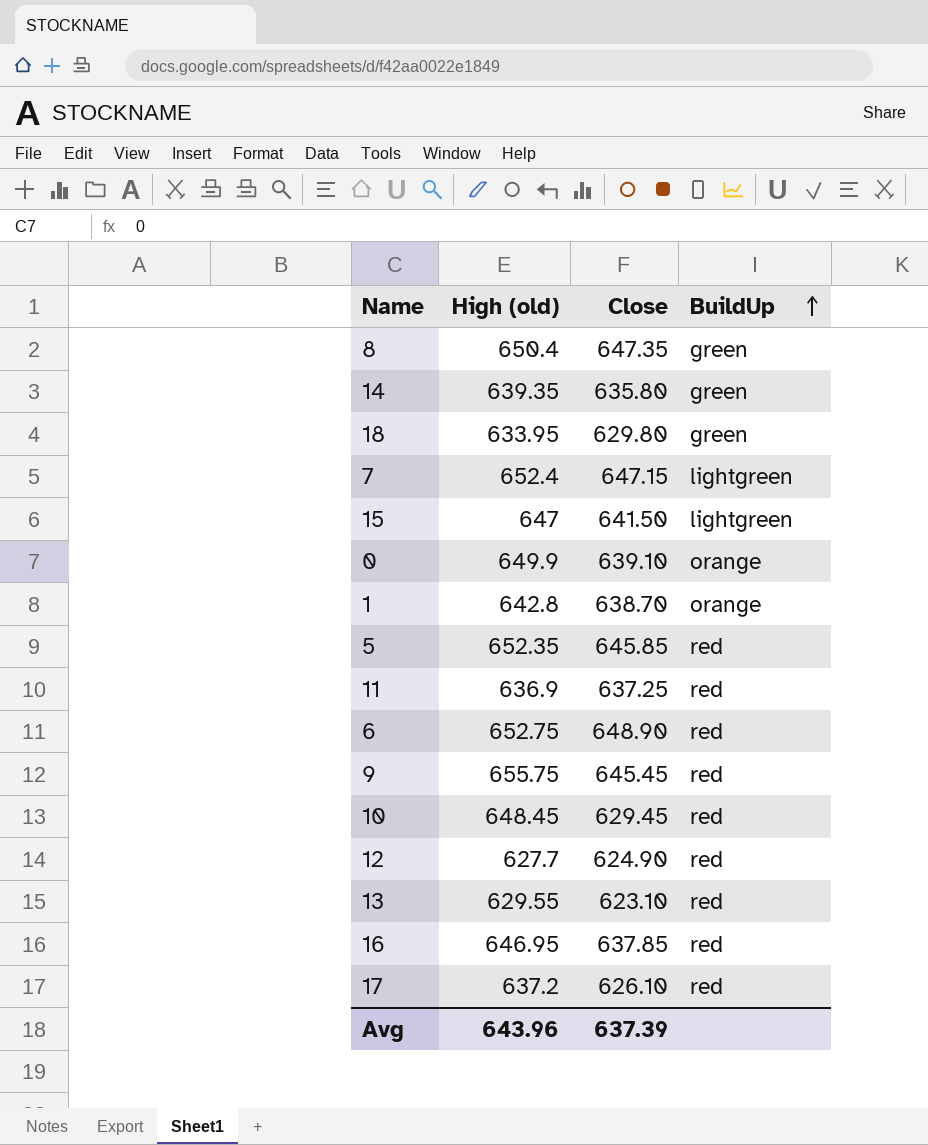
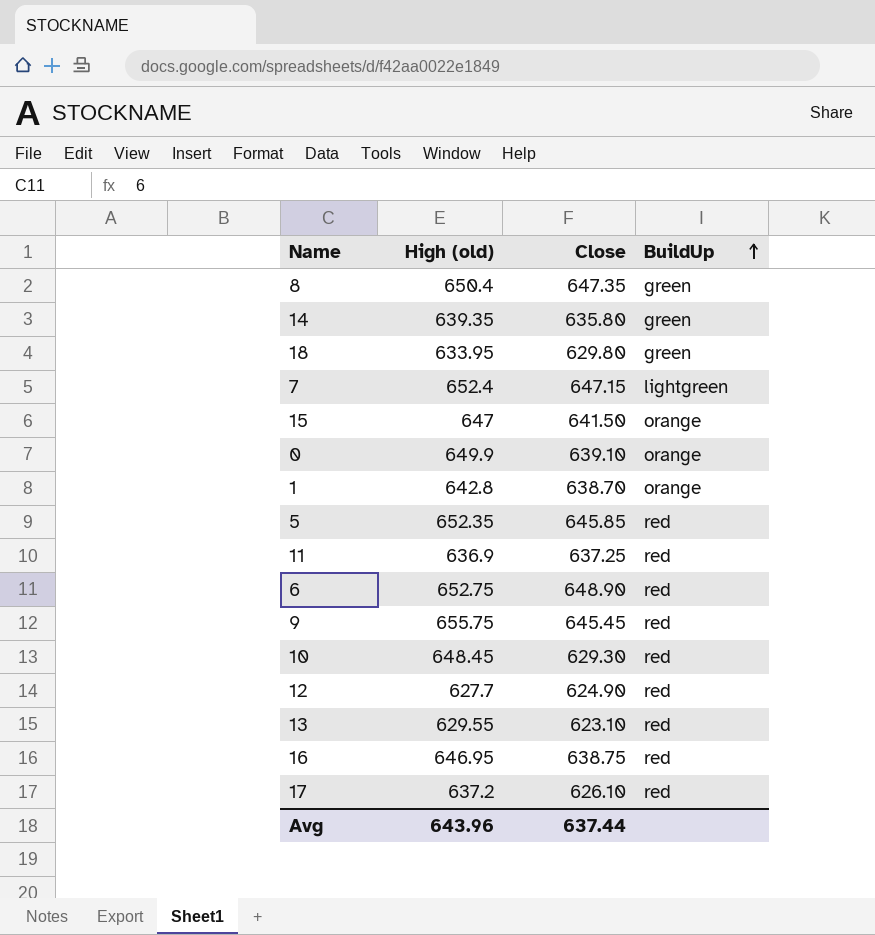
15 | BuildUp: lightgreen -> orange
10 | Close: 629.45 -> 629.30
16 | Close: 637.85 -> 638.75
Avg | Close: 637.39 -> 637.44

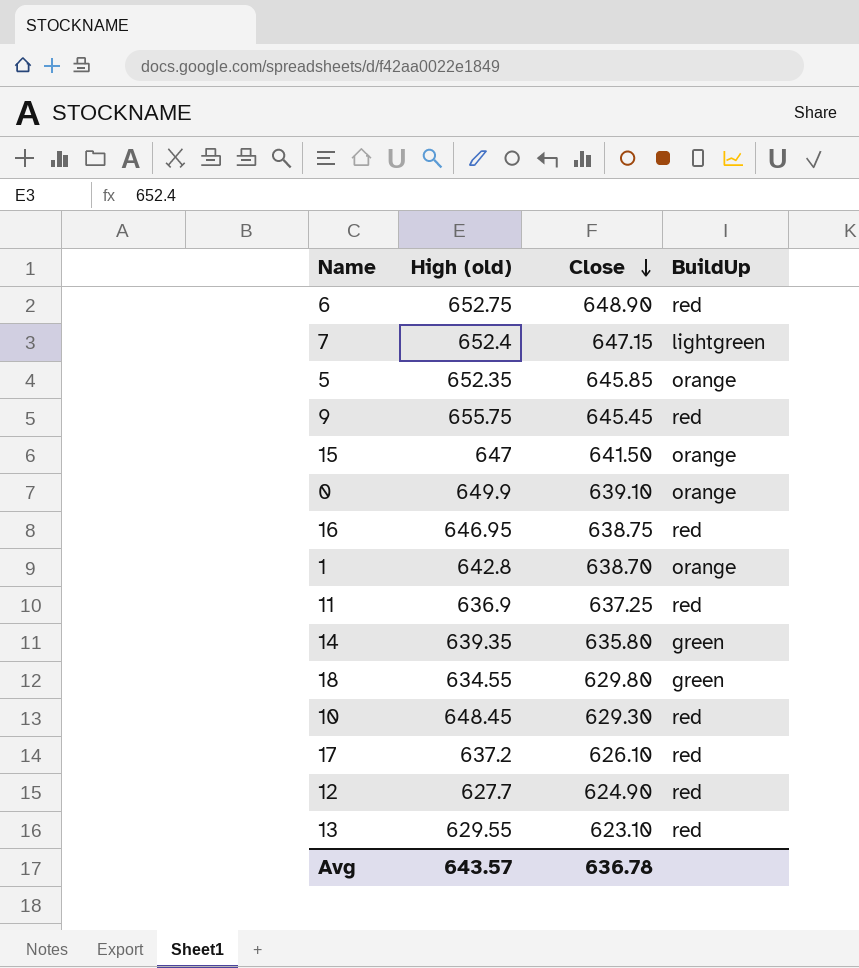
row order: BuildUp ascending -> Close descending
row 8: 650.4 | 647.35 | green -> none
5 | BuildUp: red -> orange
18 | High (old): 633.95 -> 634.55
Avg | High (old): 643.96 -> 643.57
Avg | Close: 637.44 -> 636.78

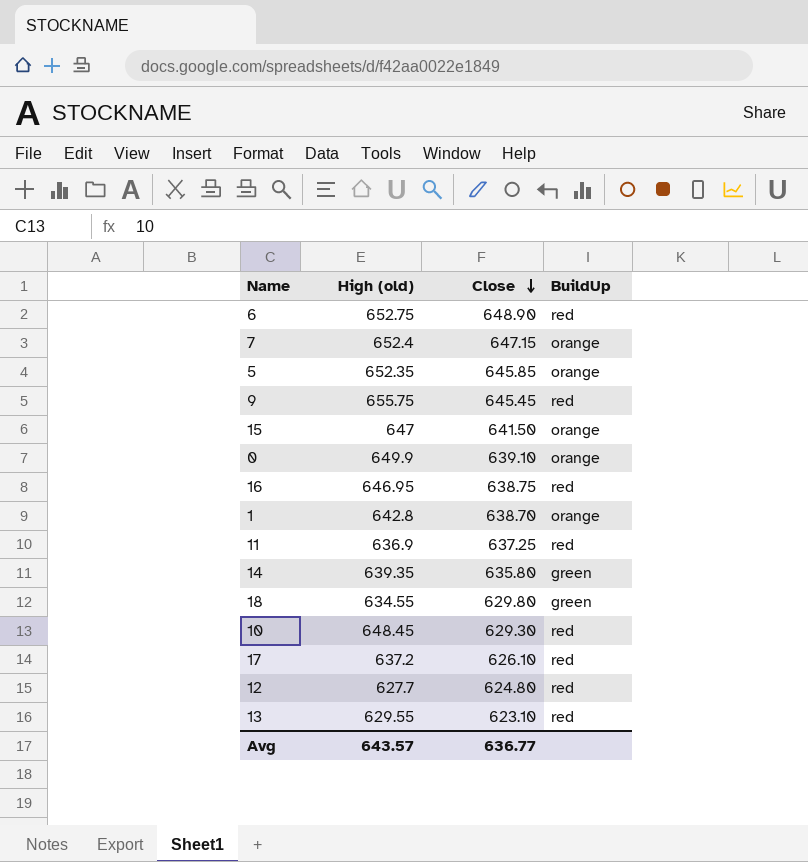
7 | BuildUp: lightgreen -> orange
12 | Close: 624.90 -> 624.80
Avg | Close: 636.78 -> 636.77

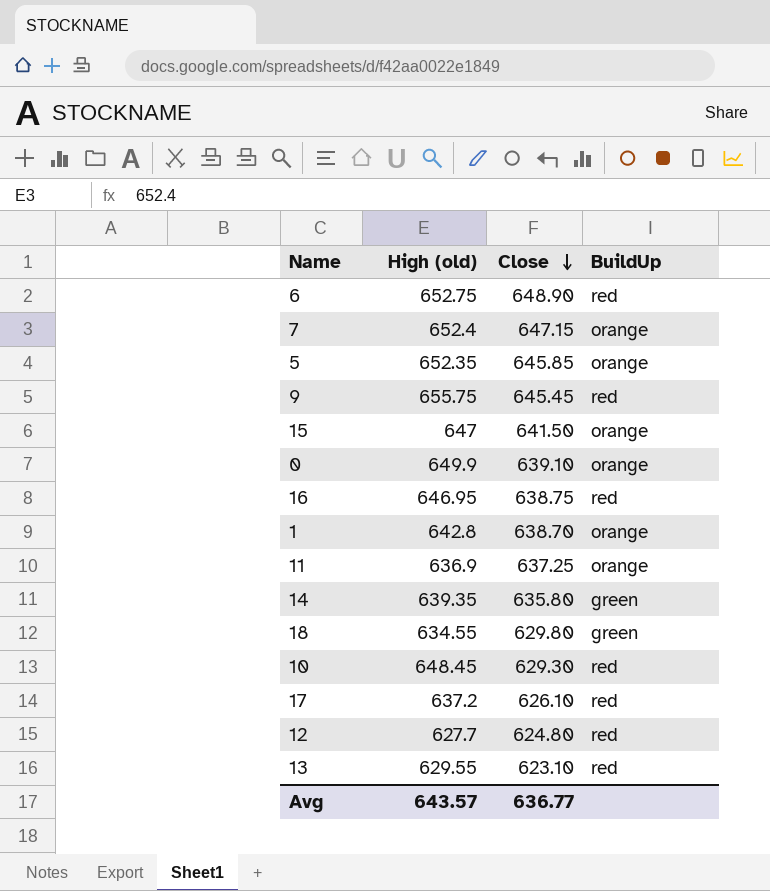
11 | BuildUp: red -> orange

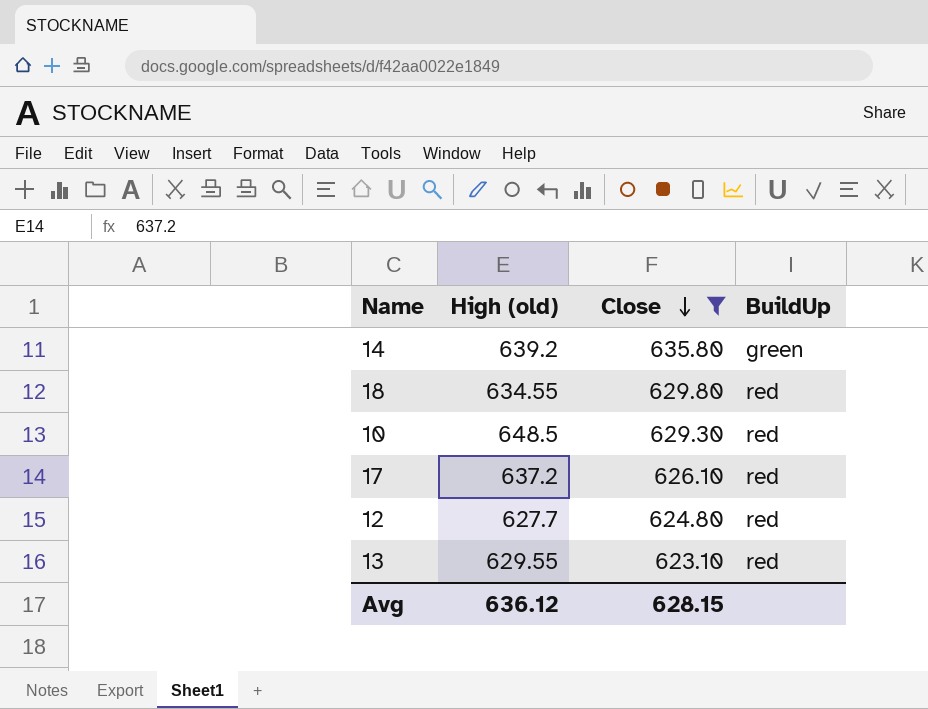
filter: none -> Close <= 635.80
14 | High (old): 639.35 -> 639.2
18 | BuildUp: green -> red
10 | High (old): 648.45 -> 648.5
Avg | High (old): 643.57 -> 636.12
Avg | Close: 636.77 -> 628.15

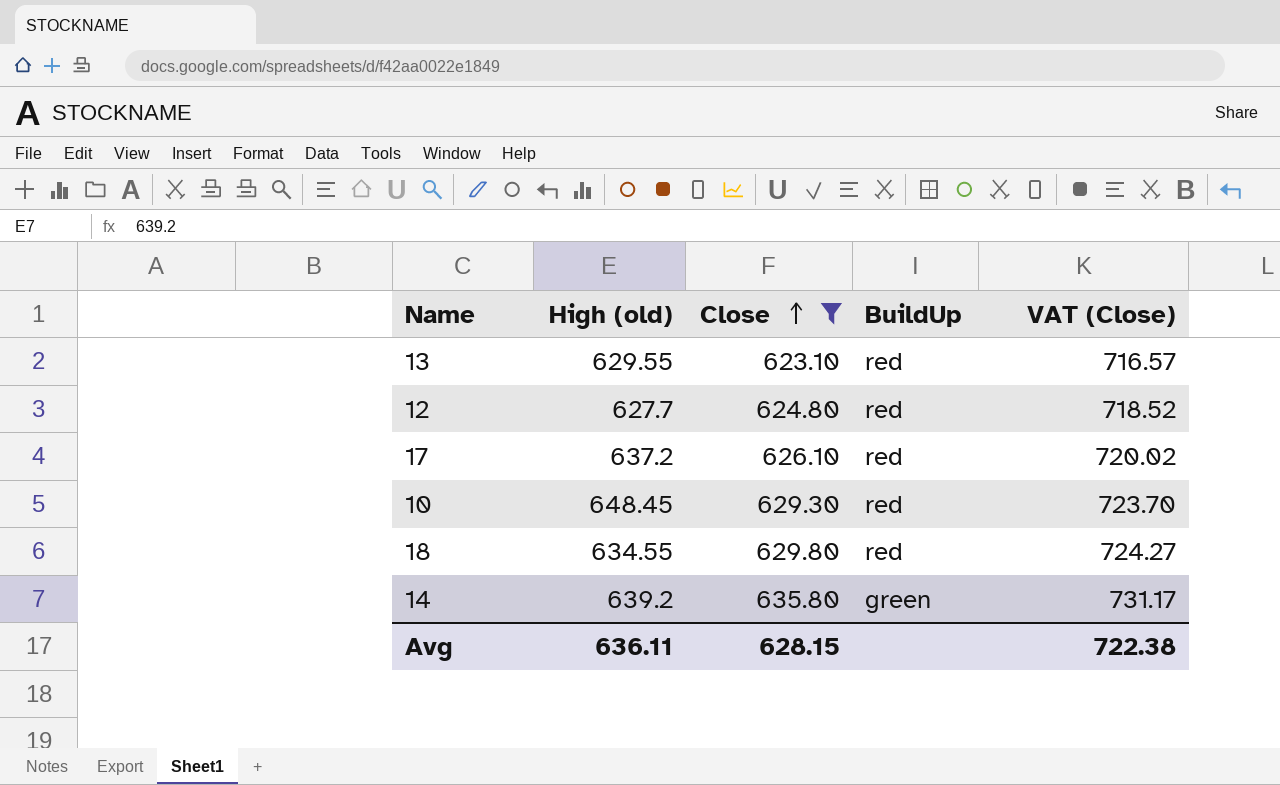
row order: Close descending -> Close ascending
column VAT (Close) | formula: none -> [Close] * 1.15
10 | High (old): 648.5 -> 648.45
Avg | High (old): 636.12 -> 636.11

